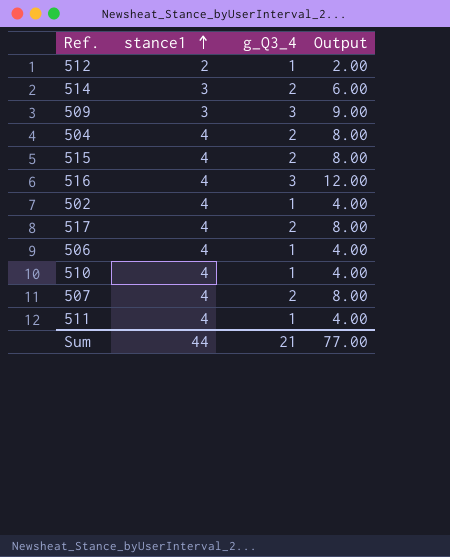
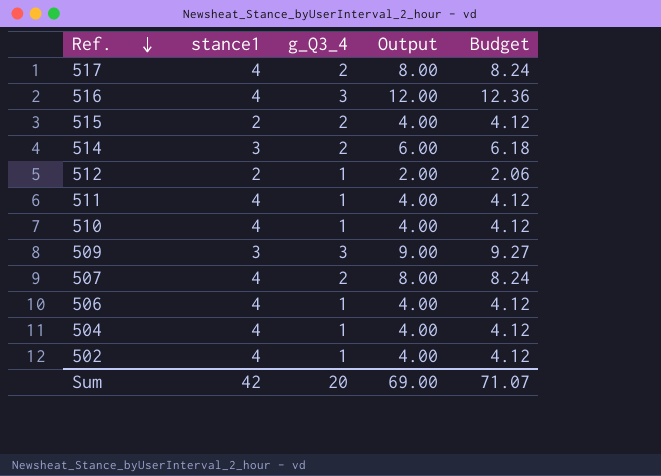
row order: stance1 ascending -> Ref. descending
column Budget | formula: none -> [Output] * 1.03
515 | stance1: 4 -> 2
515 | Output: 8.00 -> 4.00
504 | g_Q3_4: 2 -> 1
504 | Output: 8.00 -> 4.00
Sum | stance1: 44 -> 42
Sum | g_Q3_4: 21 -> 20
Sum | Output: 77.00 -> 69.00

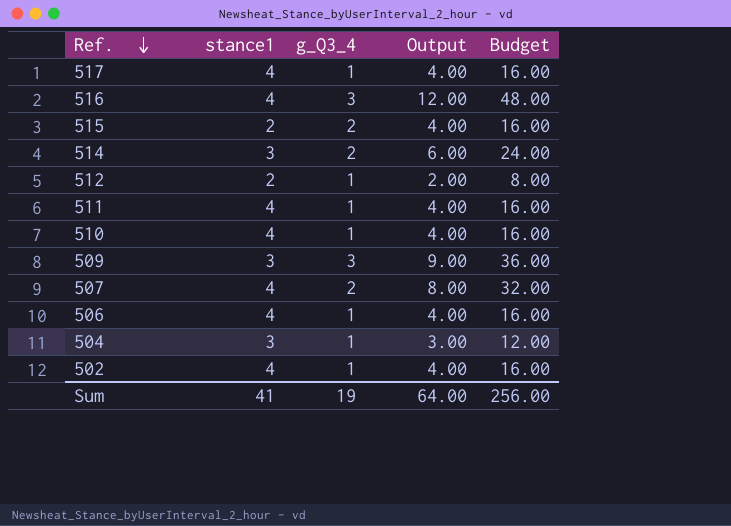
column Budget | formula: [Output] * 1.03 -> [Output] * 4
517 | g_Q3_4: 2 -> 1
517 | Output: 8.00 -> 4.00
504 | stance1: 4 -> 3
504 | Output: 4.00 -> 3.00
Sum | stance1: 42 -> 41
Sum | g_Q3_4: 20 -> 19
Sum | Output: 69.00 -> 64.00
Sum | Budget: 71.07 -> 256.00

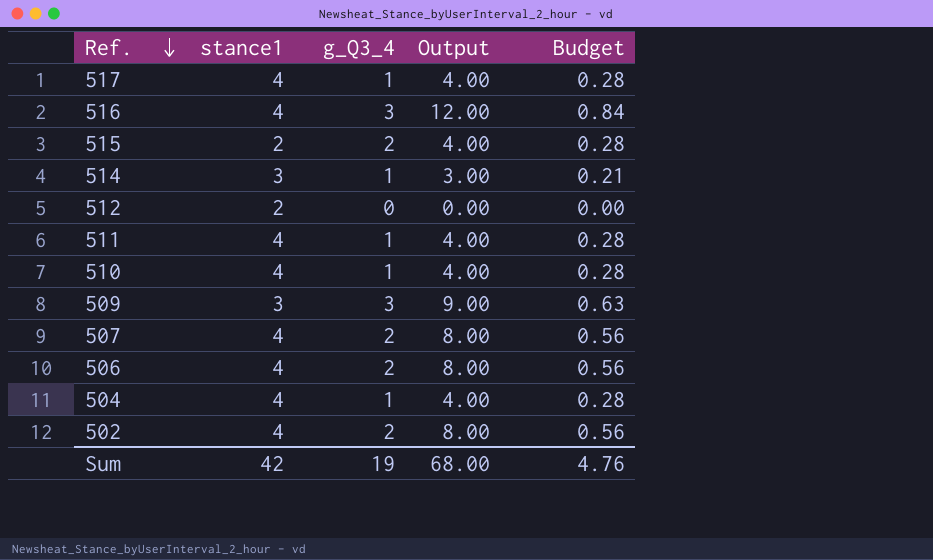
column Budget | formula: [Output] * 4 -> [Output] * 0.07
514 | g_Q3_4: 2 -> 1
514 | Output: 6.00 -> 3.00
512 | g_Q3_4: 1 -> 0
512 | Output: 2.00 -> 0.00
506 | g_Q3_4: 1 -> 2
506 | Output: 4.00 -> 8.00
504 | stance1: 3 -> 4
504 | Output: 3.00 -> 4.00
502 | g_Q3_4: 1 -> 2
502 | Output: 4.00 -> 8.00
Sum | stance1: 41 -> 42
Sum | Output: 64.00 -> 68.00
Sum | Budget: 256.00 -> 4.76

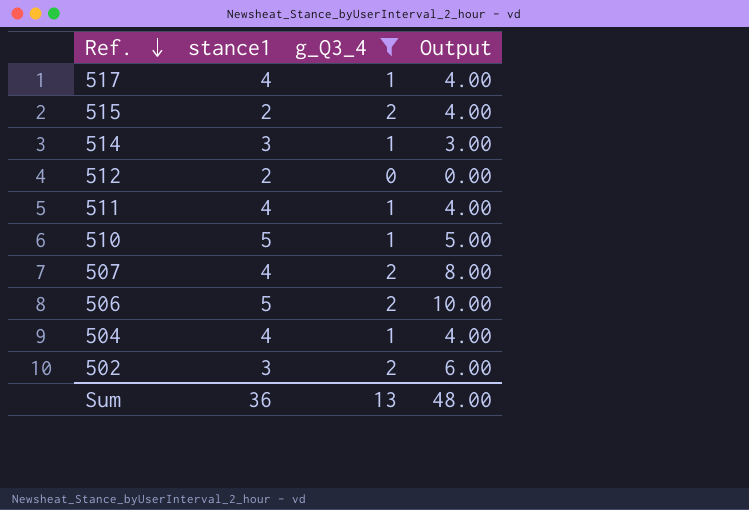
filter: none -> g_Q3_4 != 3
column Budget | formula: [Output] * 0.07 -> none
510 | stance1: 4 -> 5
510 | Output: 4.00 -> 5.00
506 | stance1: 4 -> 5
506 | Output: 8.00 -> 10.00
502 | stance1: 4 -> 3
502 | Output: 8.00 -> 6.00
Sum | stance1: 42 -> 36
Sum | g_Q3_4: 19 -> 13
Sum | Output: 68.00 -> 48.00

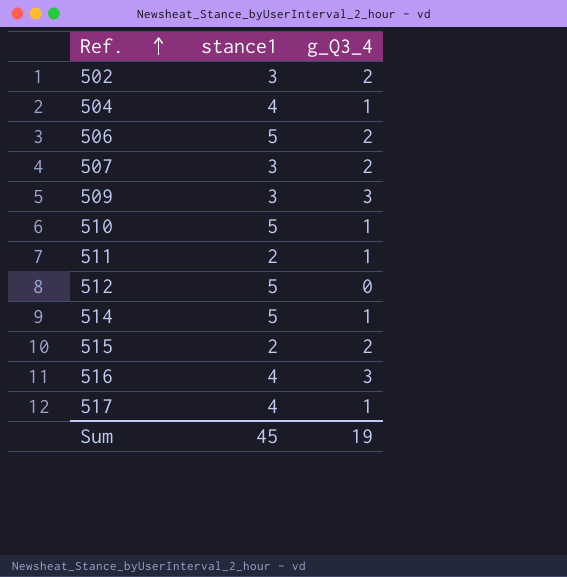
filter: g_Q3_4 != 3 -> none
row order: Ref. descending -> Ref. ascending
column Output | formula: [stance1] * [g_Q3_4] -> none
507 | stance1: 4 -> 3
511 | stance1: 4 -> 2
512 | stance1: 2 -> 5
514 | stance1: 3 -> 5
Sum | stance1: 36 -> 45
Sum | g_Q3_4: 13 -> 19

